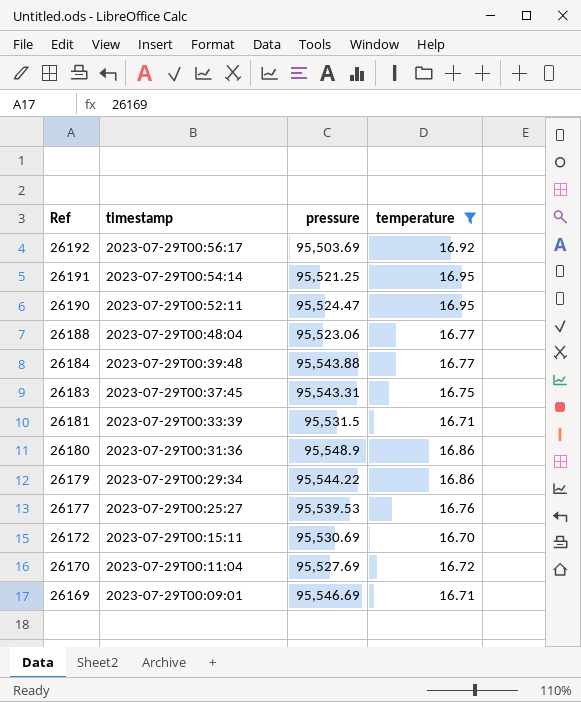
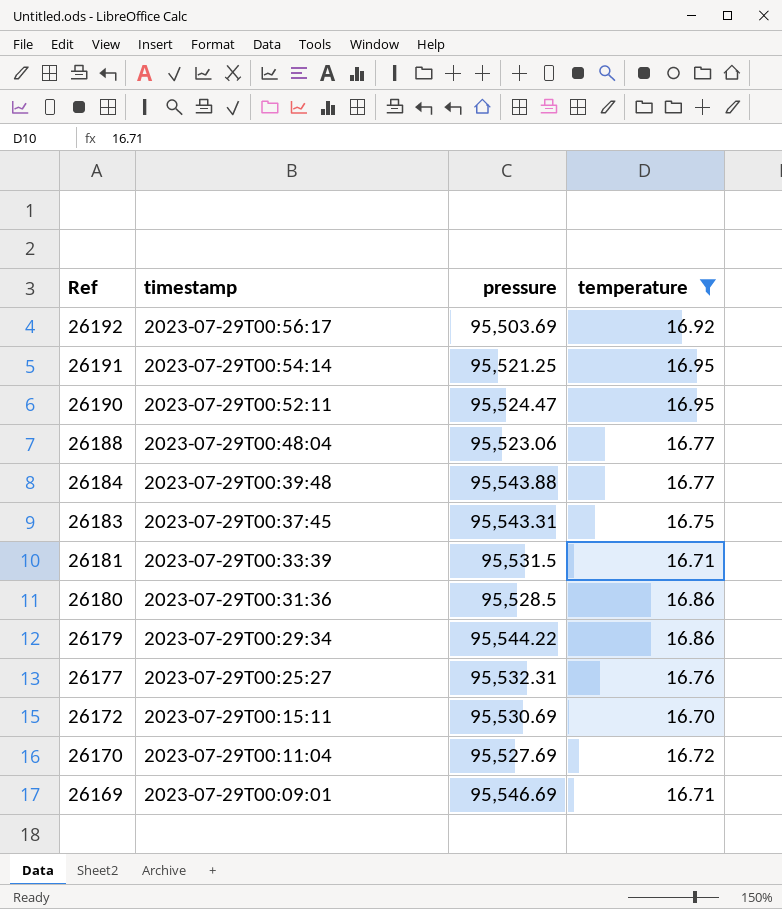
26180 | pressure: 95,548.9 -> 95,528.5
26177 | pressure: 95,539.53 -> 95,532.31

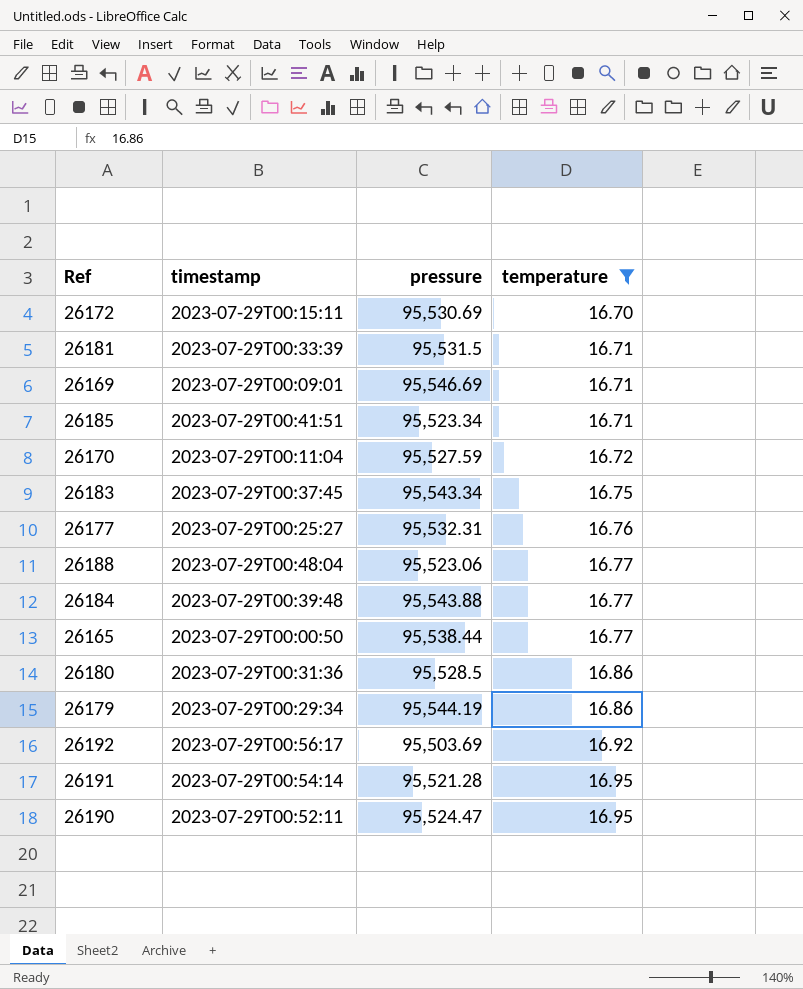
row order: Ref descending -> temperature ascending
row 26185: none -> 2023-07-29T00:41:51 | 95,523.34 | 16.71
26170 | pressure: 95,527.69 -> 95,527.59
26183 | pressure: 95,543.31 -> 95,543.34
row 26165: none -> 2023-07-29T00:00:50 | 95,538.44 | 16.77
26179 | pressure: 95,544.22 -> 95,544.19
26191 | pressure: 95,521.25 -> 95,521.28

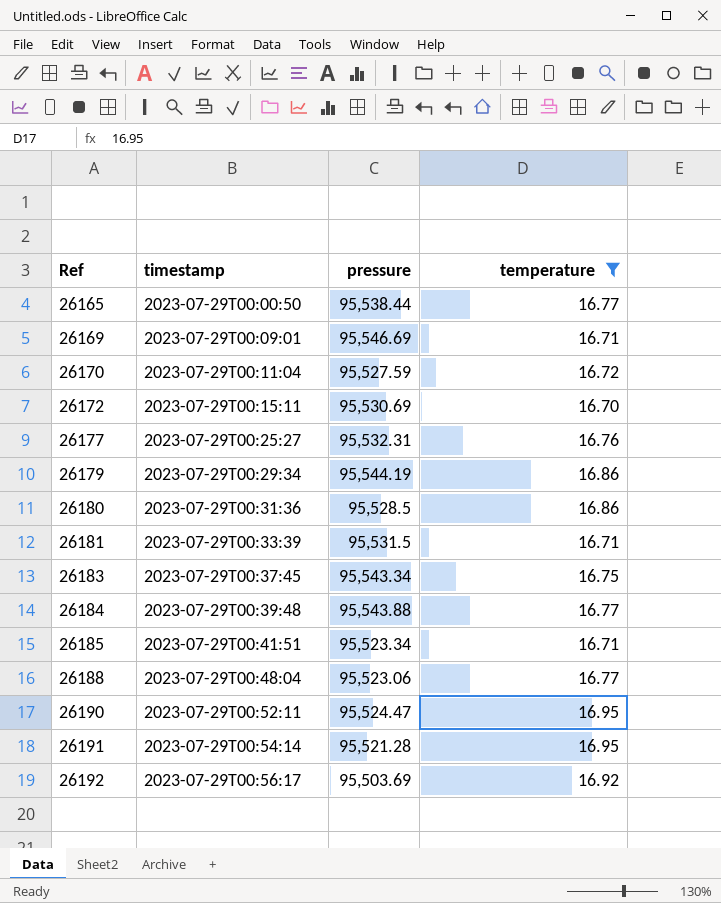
row order: temperature ascending -> Ref ascending

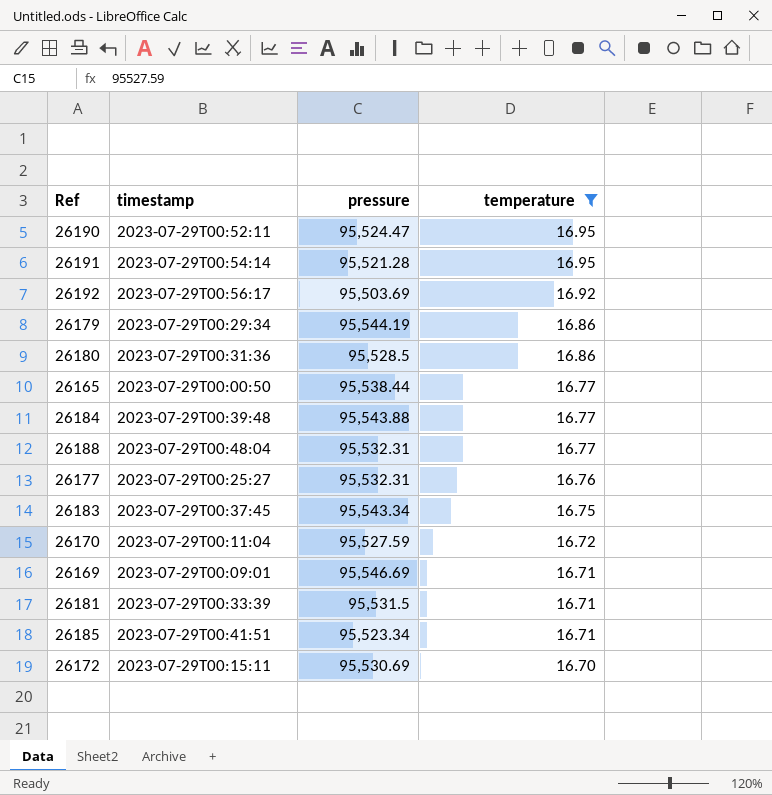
row order: Ref ascending -> temperature descending
26188 | pressure: 95,523.06 -> 95,532.31

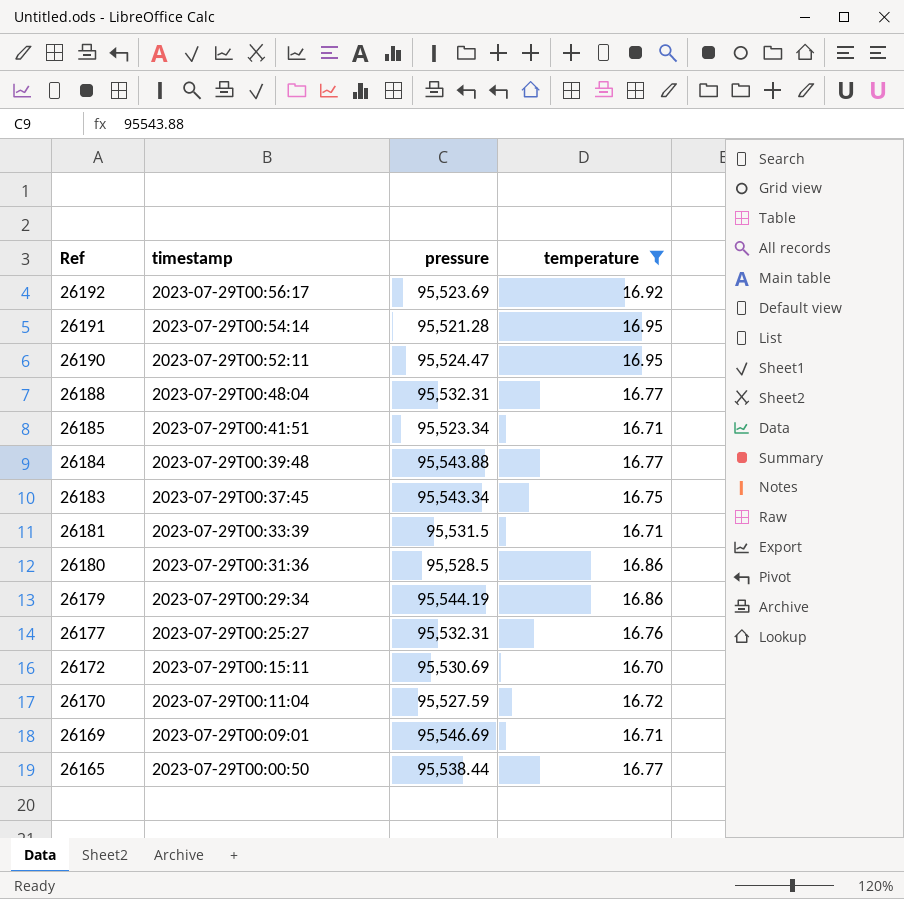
row order: temperature descending -> Ref descending
26192 | pressure: 95,503.69 -> 95,523.69

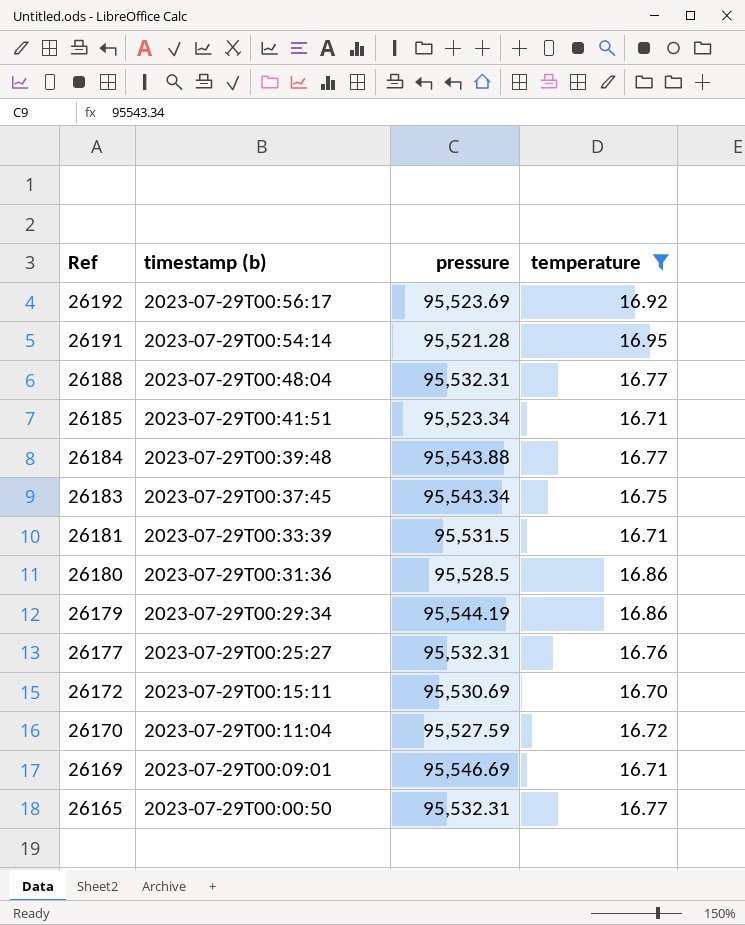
column name: timestamp -> timestamp (b)
row 26190: 2023-07-29T00:52:11 | 95,524.47 | 16.95 -> none
26165 | pressure: 95,538.44 -> 95,532.31

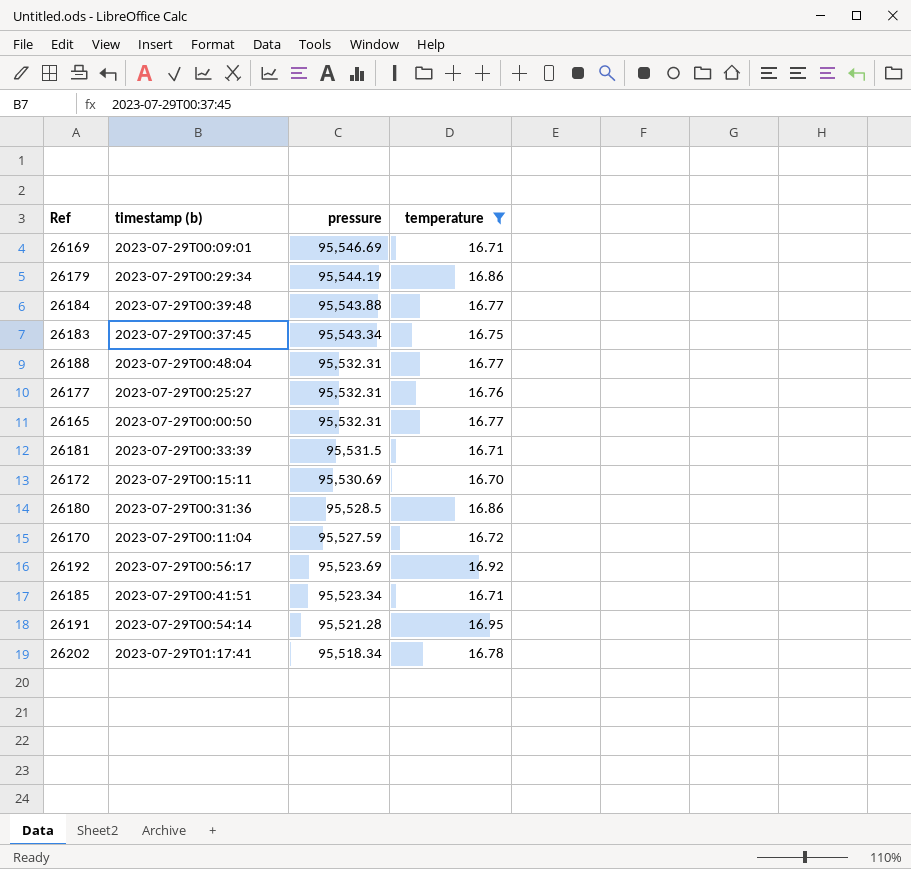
row order: Ref descending -> pressure descending
row 26202: none -> 2023-07-29T01:17:41 | 95,518.34 | 16.78

